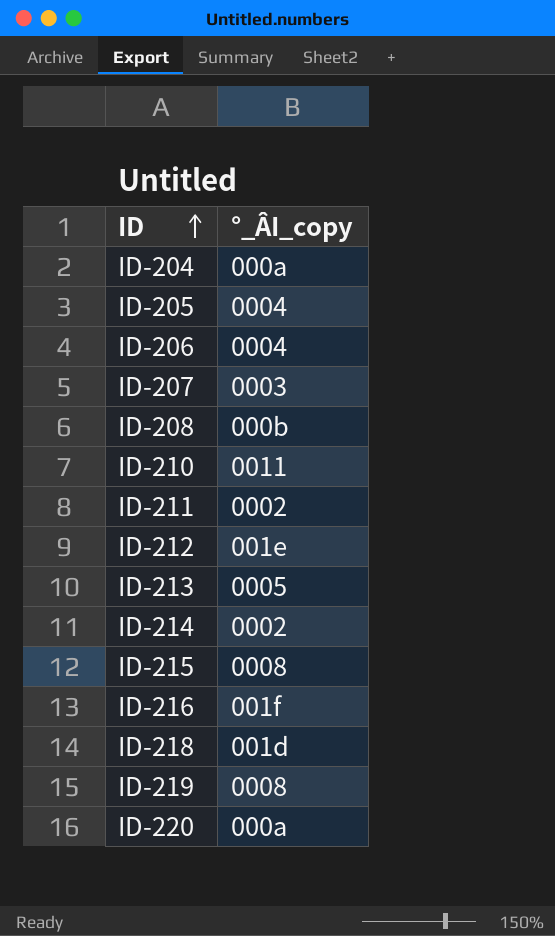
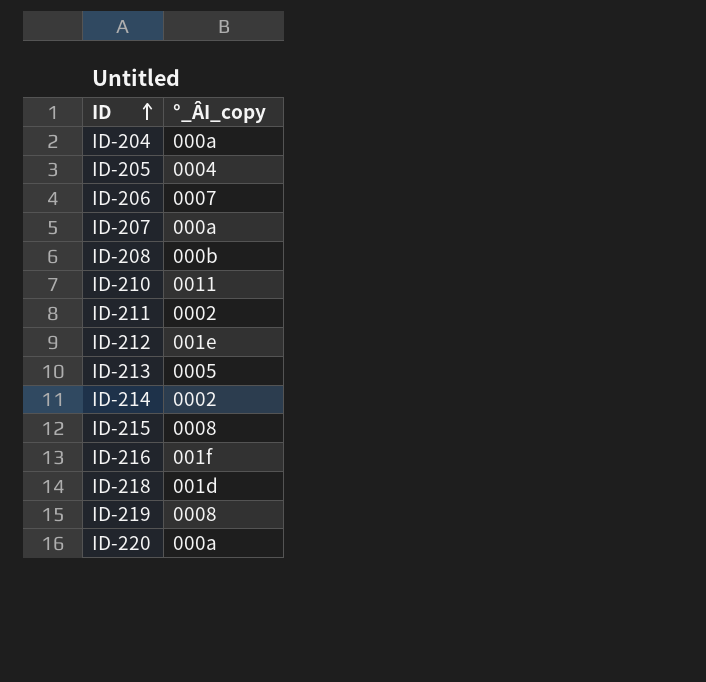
ID-206 | °_ÂI_copy: 0004 -> 0007
ID-207 | °_ÂI_copy: 0003 -> 000a

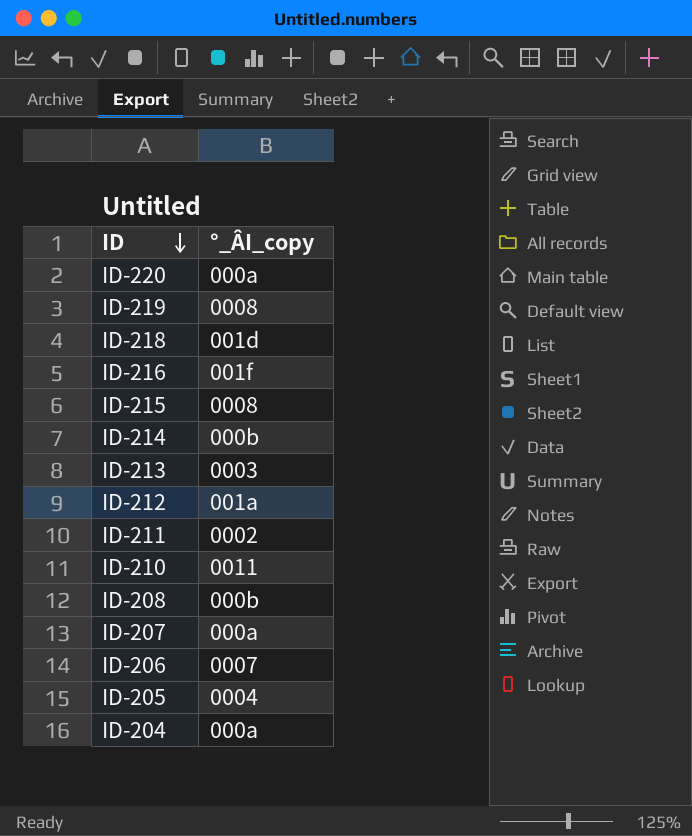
row order: ID ascending -> ID descending
ID-214 | °_ÂI_copy: 0002 -> 000b
ID-213 | °_ÂI_copy: 0005 -> 0003
ID-212 | °_ÂI_copy: 001e -> 001a

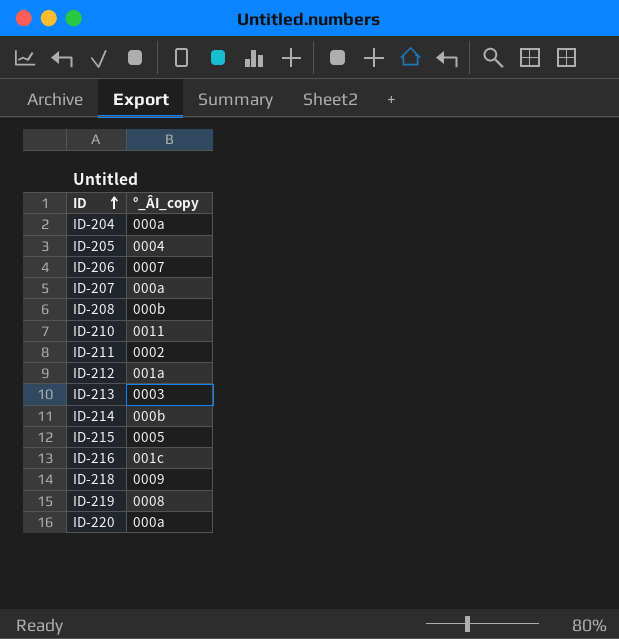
row order: ID descending -> ID ascending
ID-215 | °_ÂI_copy: 0008 -> 0005
ID-216 | °_ÂI_copy: 001f -> 001c
ID-218 | °_ÂI_copy: 001d -> 0009

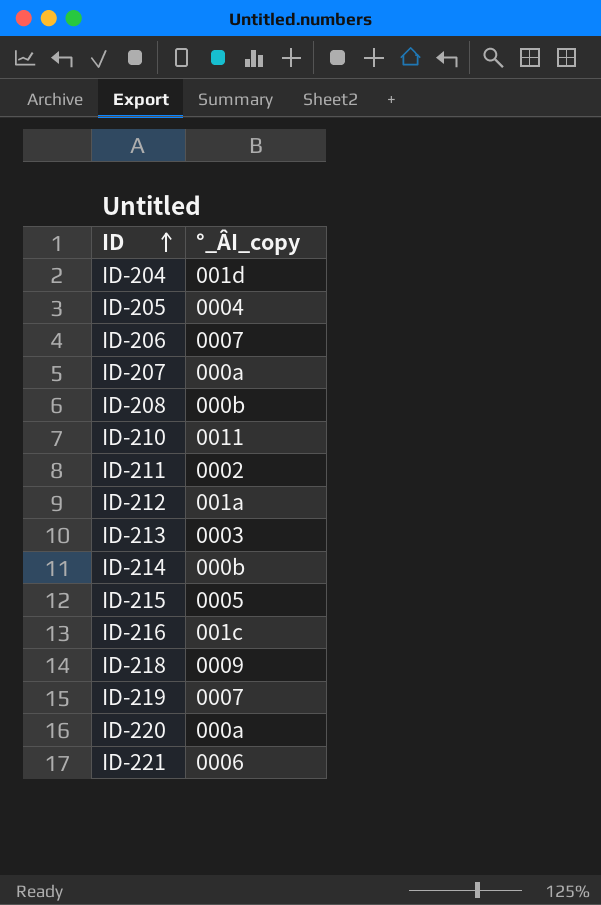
ID-204 | °_ÂI_copy: 000a -> 001d
ID-219 | °_ÂI_copy: 0008 -> 0007
row ID-221: none -> 0006

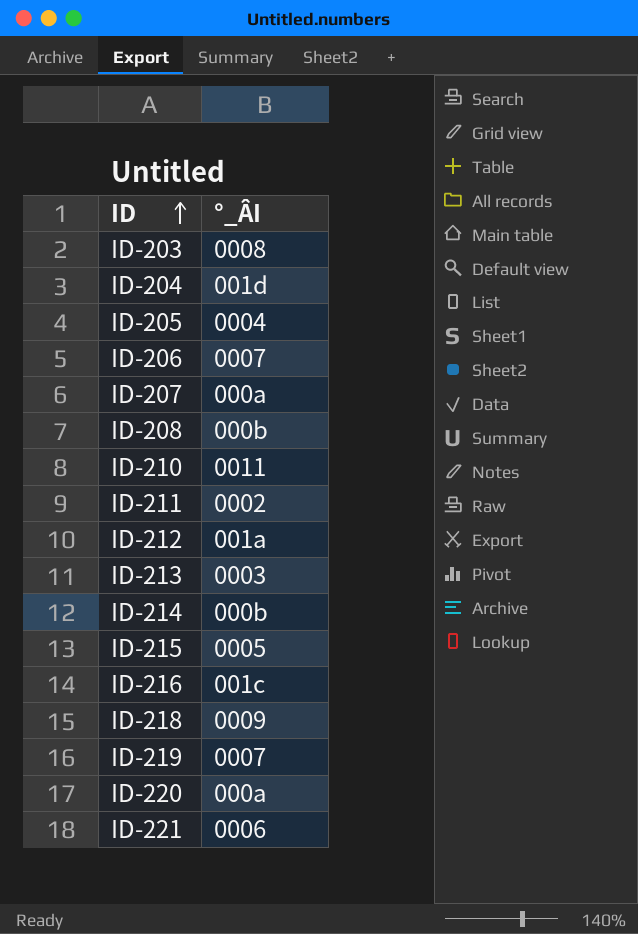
column name: °_ÂI_copy -> °_ÂI
row ID-203: none -> 0008

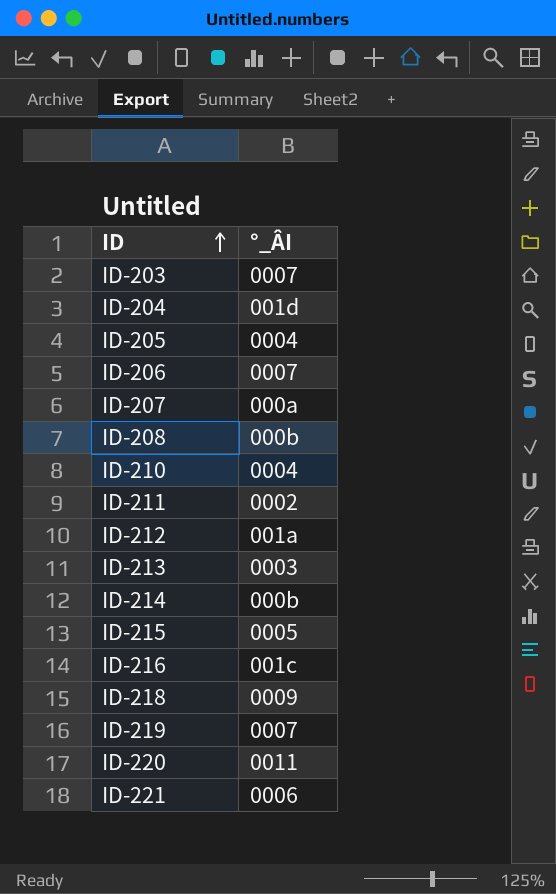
ID-203 | °_ÂI: 0008 -> 0007
ID-210 | °_ÂI: 0011 -> 0004
ID-220 | °_ÂI: 000a -> 0011

